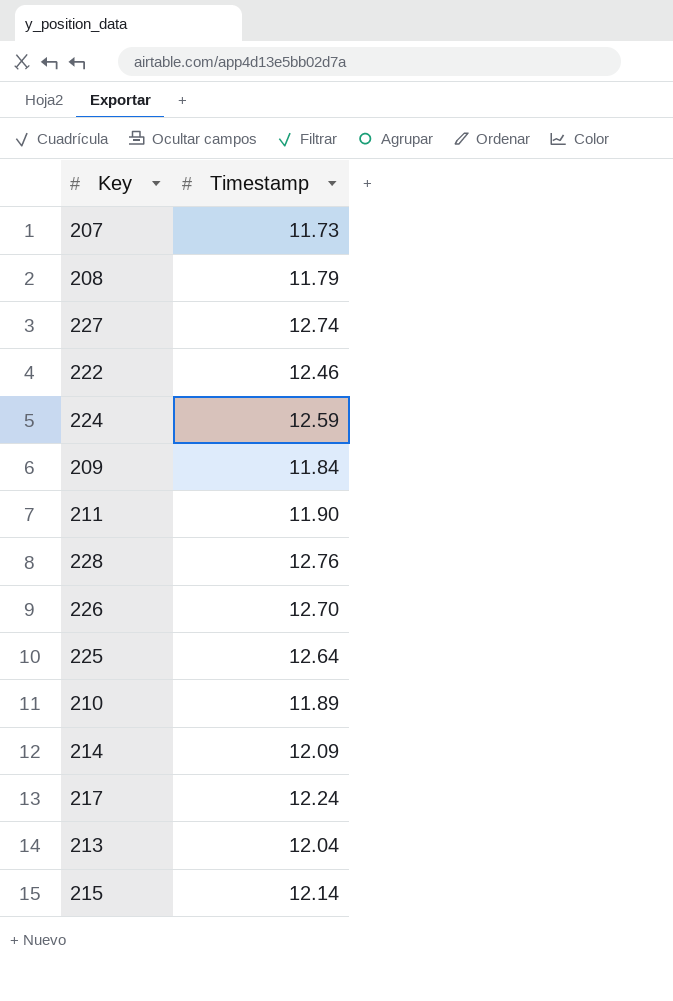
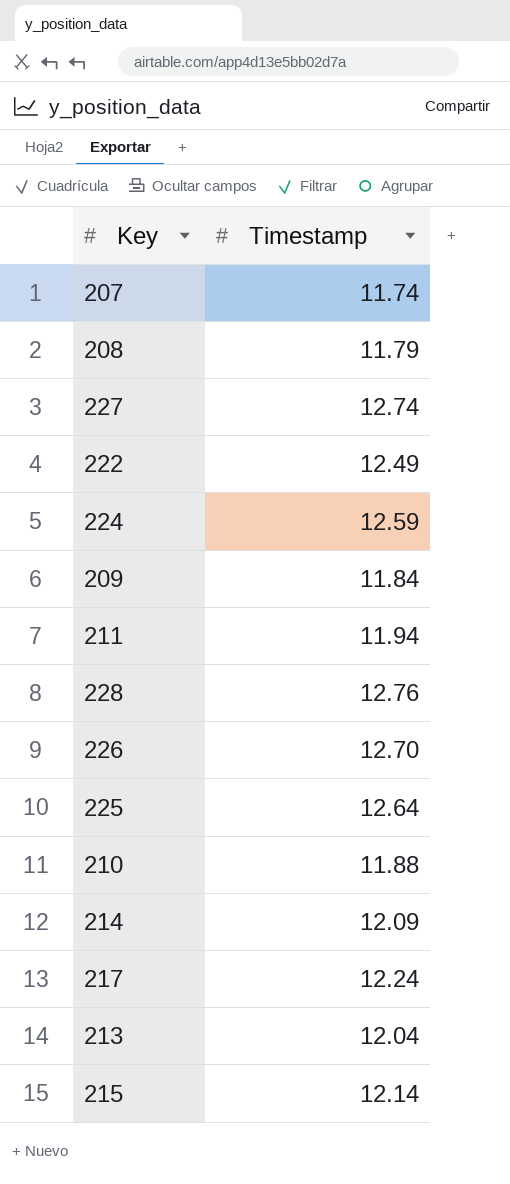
207 | Timestamp: 11.73 -> 11.74
222 | Timestamp: 12.46 -> 12.49
211 | Timestamp: 11.90 -> 11.94
210 | Timestamp: 11.89 -> 11.88

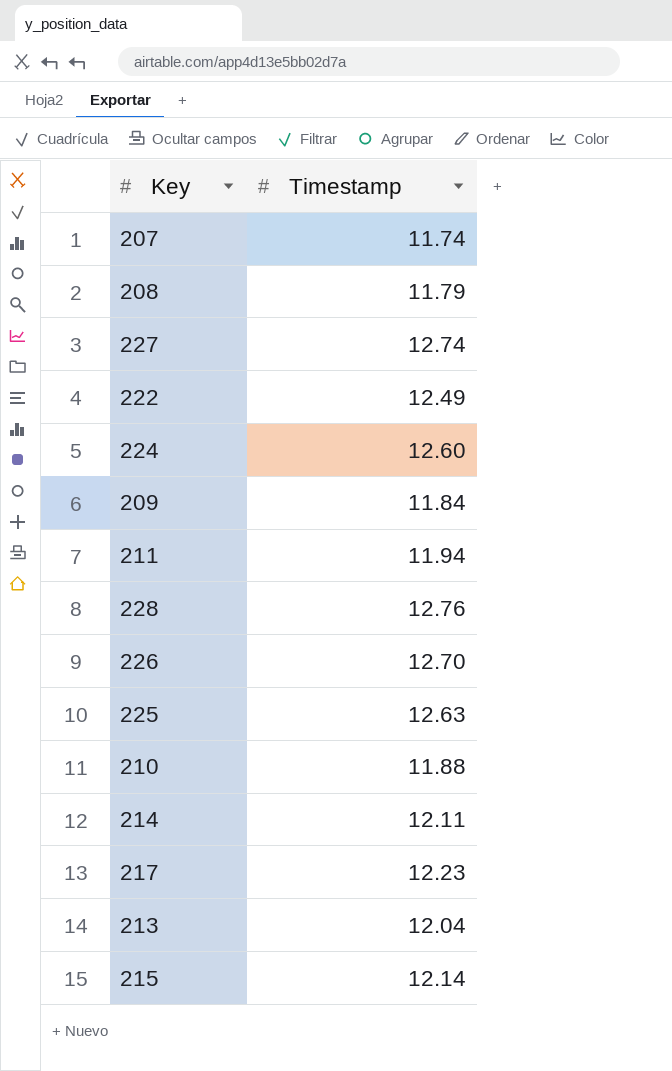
224 | Timestamp: 12.59 -> 12.60
225 | Timestamp: 12.64 -> 12.63
214 | Timestamp: 12.09 -> 12.11
217 | Timestamp: 12.24 -> 12.23

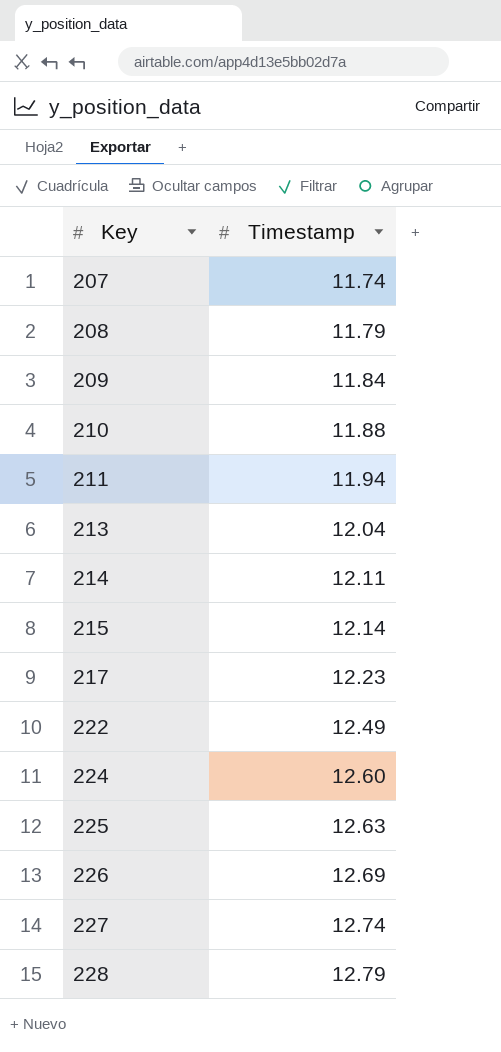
row order: none -> Key ascending
226 | Timestamp: 12.70 -> 12.69
228 | Timestamp: 12.76 -> 12.79

